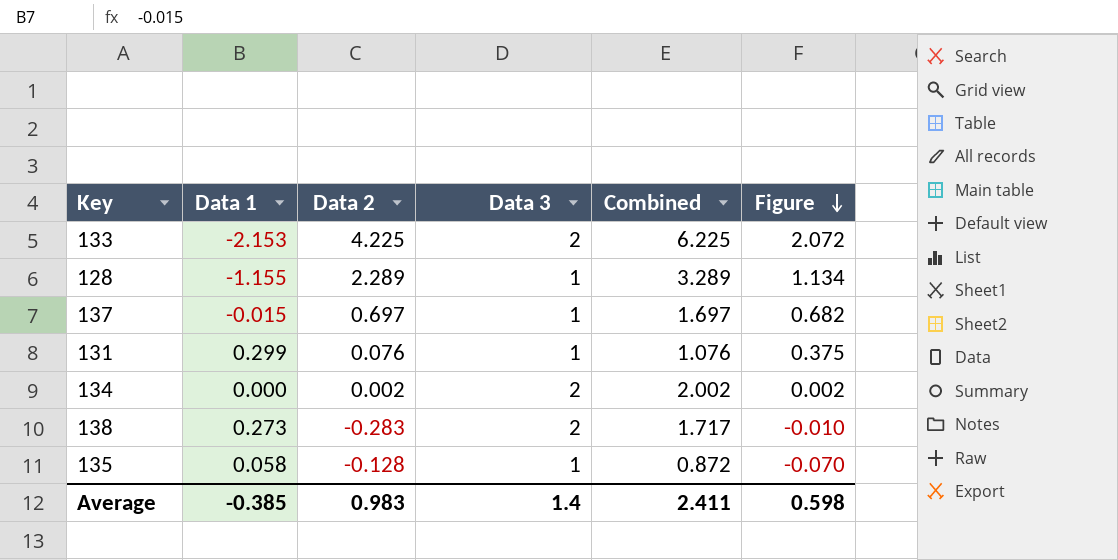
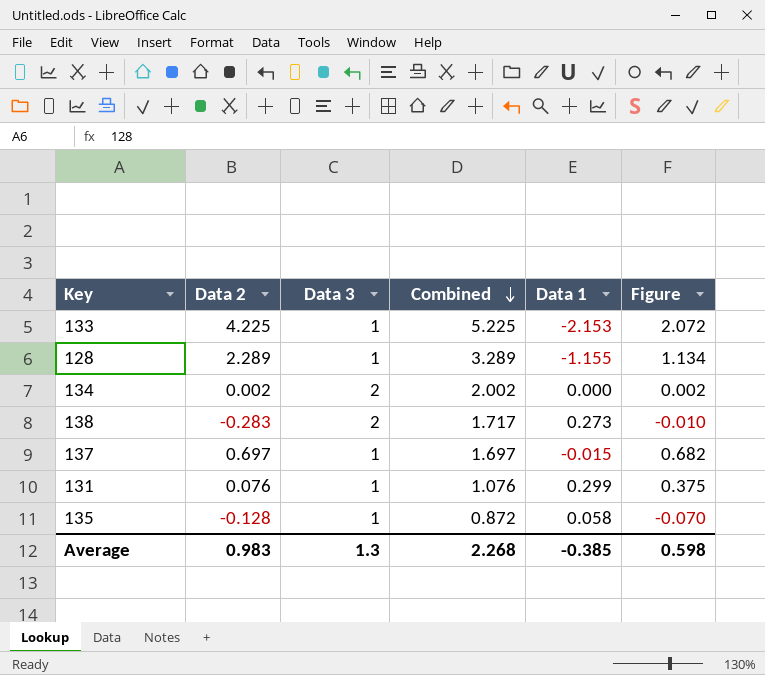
row order: Figure descending -> Combined descending
column Data 1 | position: 2 -> 5
133 | Data 3: 2 -> 1
133 | Combined: 6.225 -> 5.225
Average | Data 3: 1.4 -> 1.3
Average | Combined: 2.411 -> 2.268

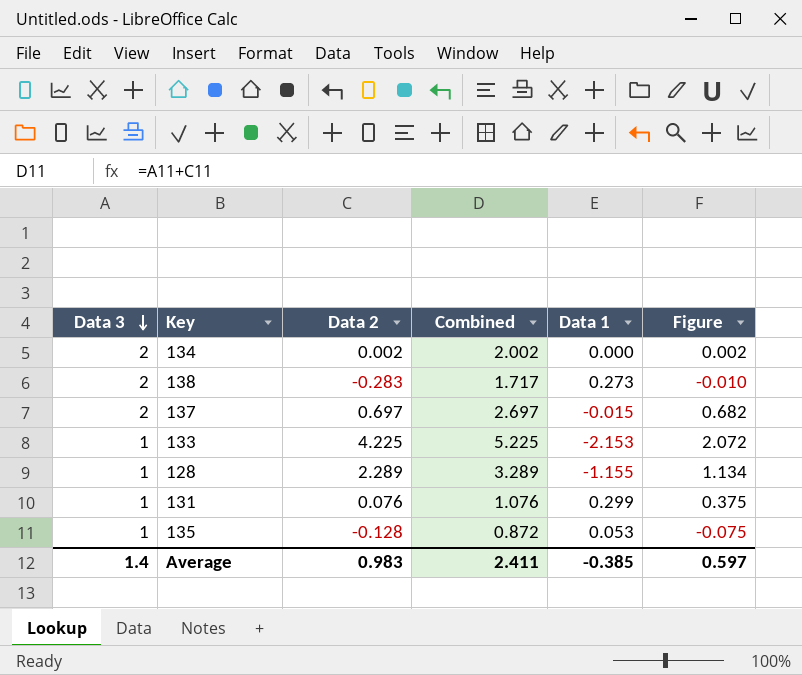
row order: Combined descending -> Data 3 descending
column Data 3 | position: 3 -> 1
137 | Data 3: 1 -> 2
137 | Combined: 1.697 -> 2.697
135 | Data 1: 0.058 -> 0.053
135 | Figure: -0.070 -> -0.075
Average | Data 3: 1.3 -> 1.4
Average | Combined: 2.268 -> 2.411
Average | Figure: 0.598 -> 0.597

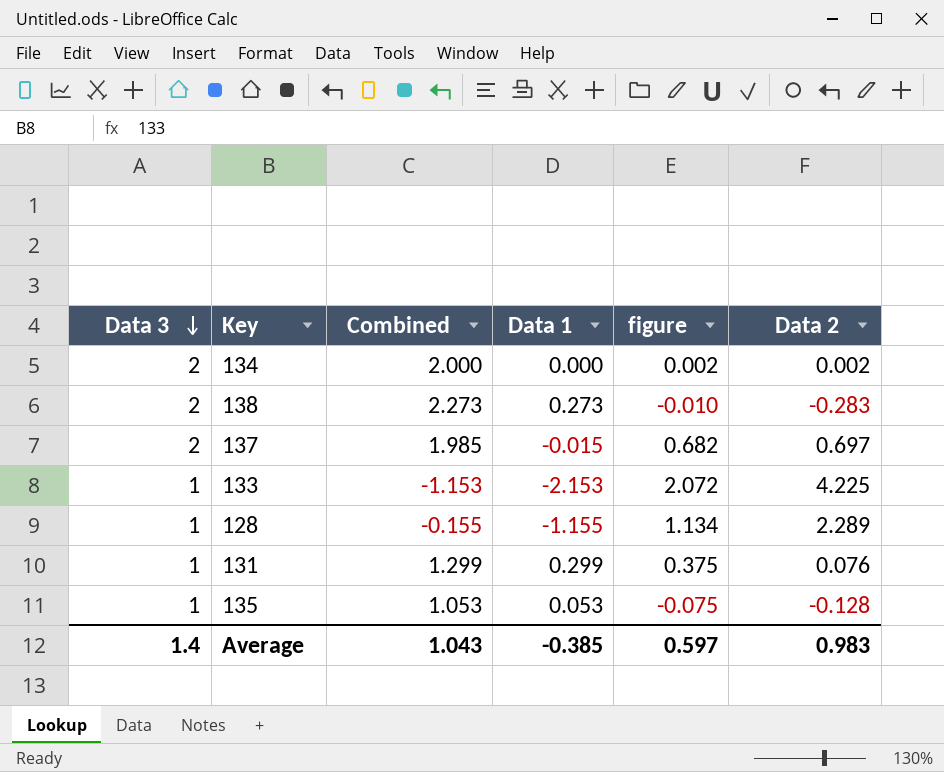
column Combined | formula: [Data 3] + [Data 2] -> [Data 3] + [Data 1]
column name: Figure -> figure
column Data 2 | position: 3 -> 6
Average | Combined: 2.411 -> 1.043

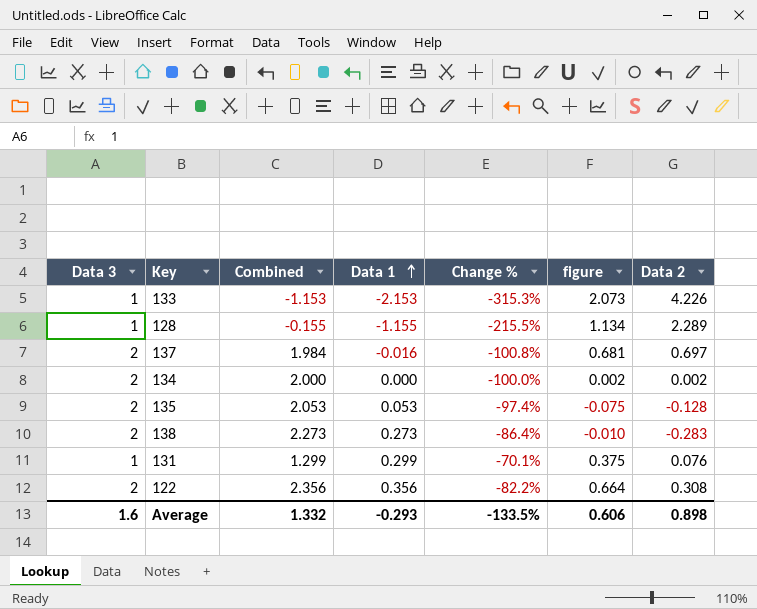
row order: Data 3 descending -> Data 1 ascending
column Change % | formula: none -> ([Data 1] - [Data 3]) / [Data 3]
133 | figure: 2.072 -> 2.073
133 | Data 2: 4.225 -> 4.226
137 | Combined: 1.985 -> 1.984
137 | Data 1: -0.015 -> -0.016
137 | figure: 0.682 -> 0.681
135 | Data 3: 1 -> 2
135 | Combined: 1.053 -> 2.053
row 122: none -> 2 | 2.356 | 0.356 | -82.2% | 0.664 | 0.308
Average | Data 3: 1.4 -> 1.6
Average | Combined: 1.043 -> 1.332
Average | Data 1: -0.385 -> -0.293
Average | figure: 0.597 -> 0.606
Average | Data 2: 0.983 -> 0.898

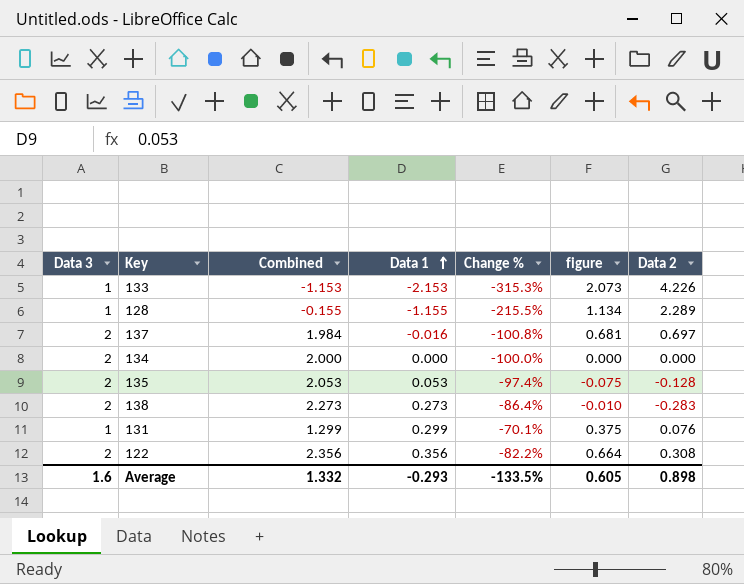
134 | figure: 0.002 -> 0.000
134 | Data 2: 0.002 -> 0.000
Average | figure: 0.606 -> 0.605

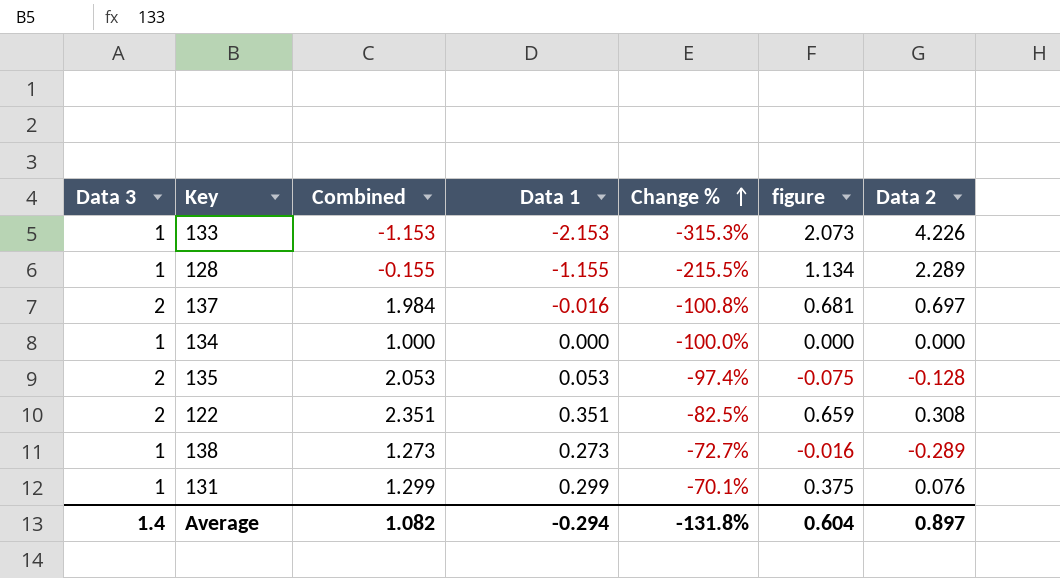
row order: Data 1 ascending -> Change % ascending
134 | Data 3: 2 -> 1
134 | Combined: 2.000 -> 1.000
122 | Combined: 2.356 -> 2.351
122 | Data 1: 0.356 -> 0.351
122 | Change %: -82.2% -> -82.5%
122 | figure: 0.664 -> 0.659
138 | Data 3: 2 -> 1
138 | Combined: 2.273 -> 1.273
138 | Change %: -86.4% -> -72.7%
138 | figure: -0.010 -> -0.016
138 | Data 2: -0.283 -> -0.289
Average | Data 3: 1.6 -> 1.4
Average | Combined: 1.332 -> 1.082
Average | Data 1: -0.293 -> -0.294
Average | Change %: -133.5% -> -131.8%
Average | figure: 0.605 -> 0.604
Average | Data 2: 0.898 -> 0.897

